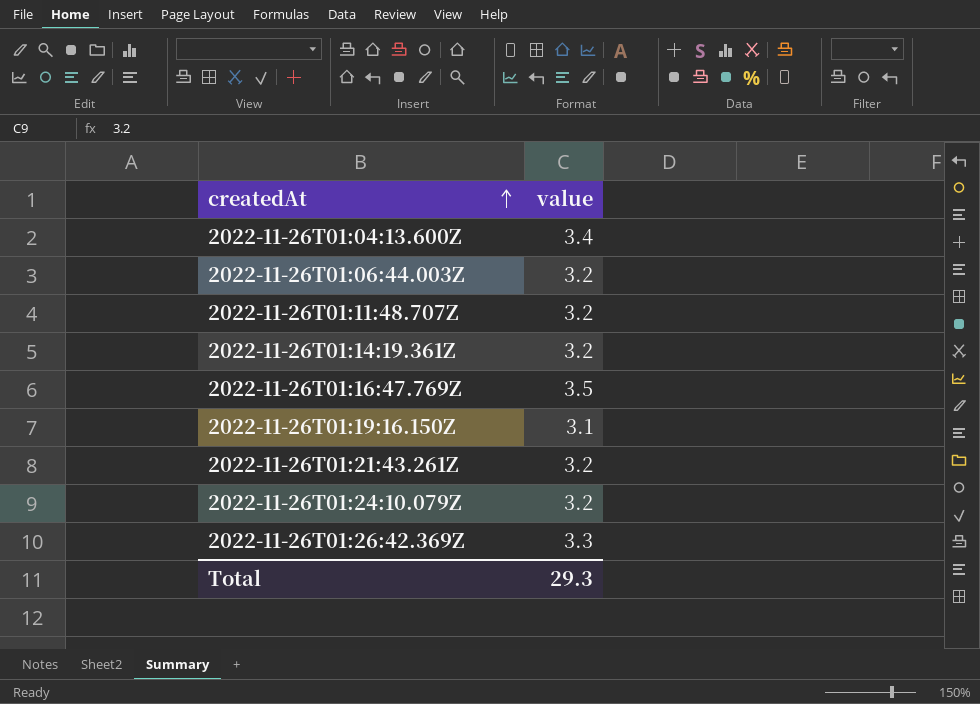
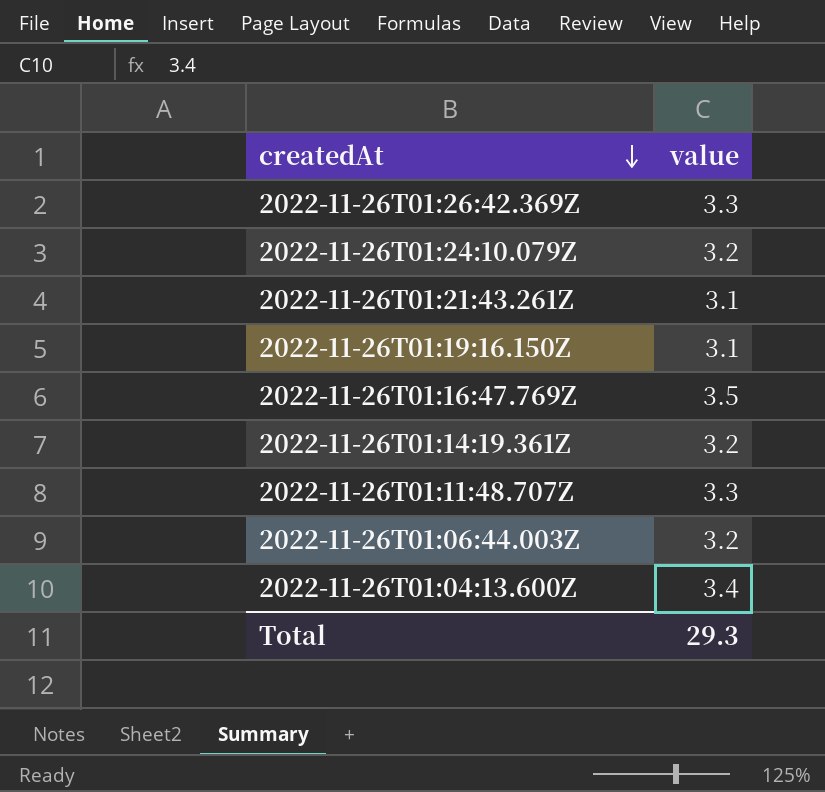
row order: createdAt ascending -> createdAt descending
2022-11-26T01:21:43.261Z | value: 3.2 -> 3.1
2022-11-26T01:11:48.707Z | value: 3.2 -> 3.3

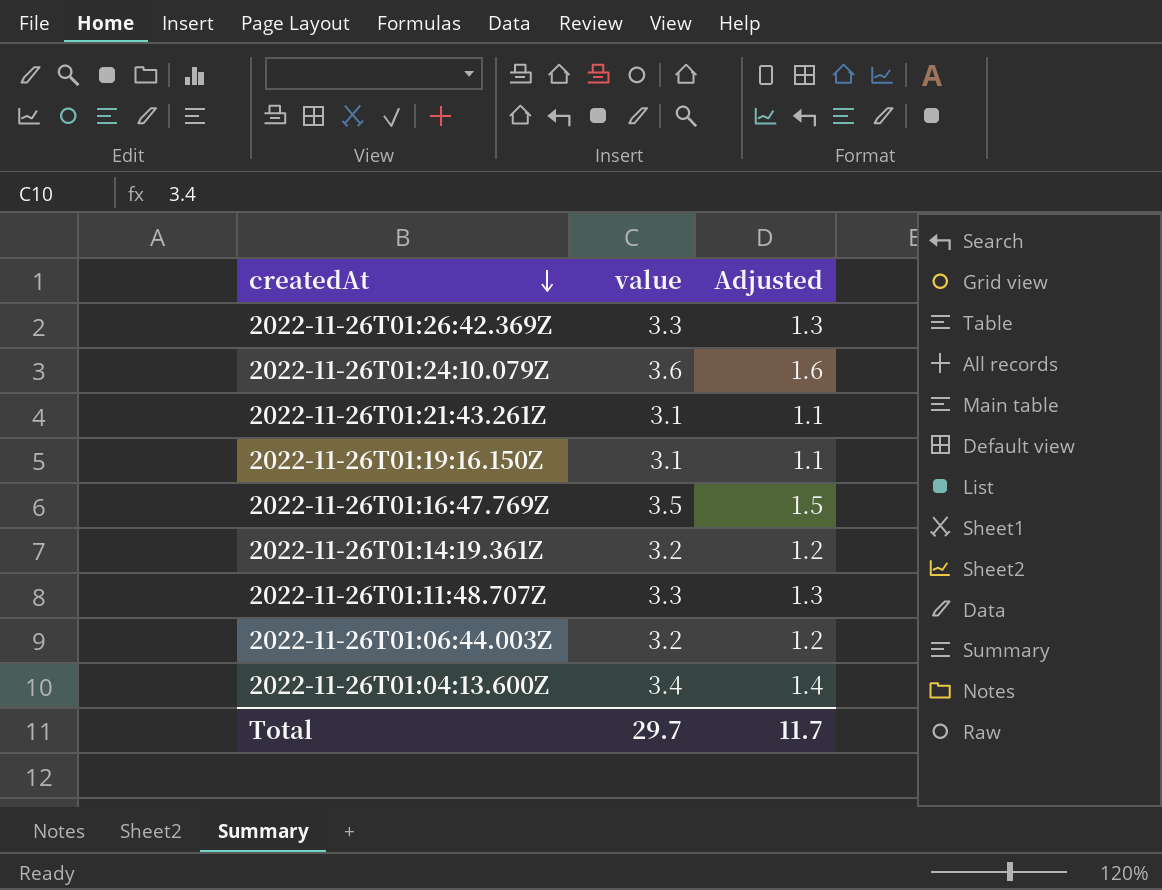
column Adjusted | formula: none -> [value] - 2
2022-11-26T01:24:10.079Z | value: 3.2 -> 3.6
Total | value: 29.3 -> 29.7

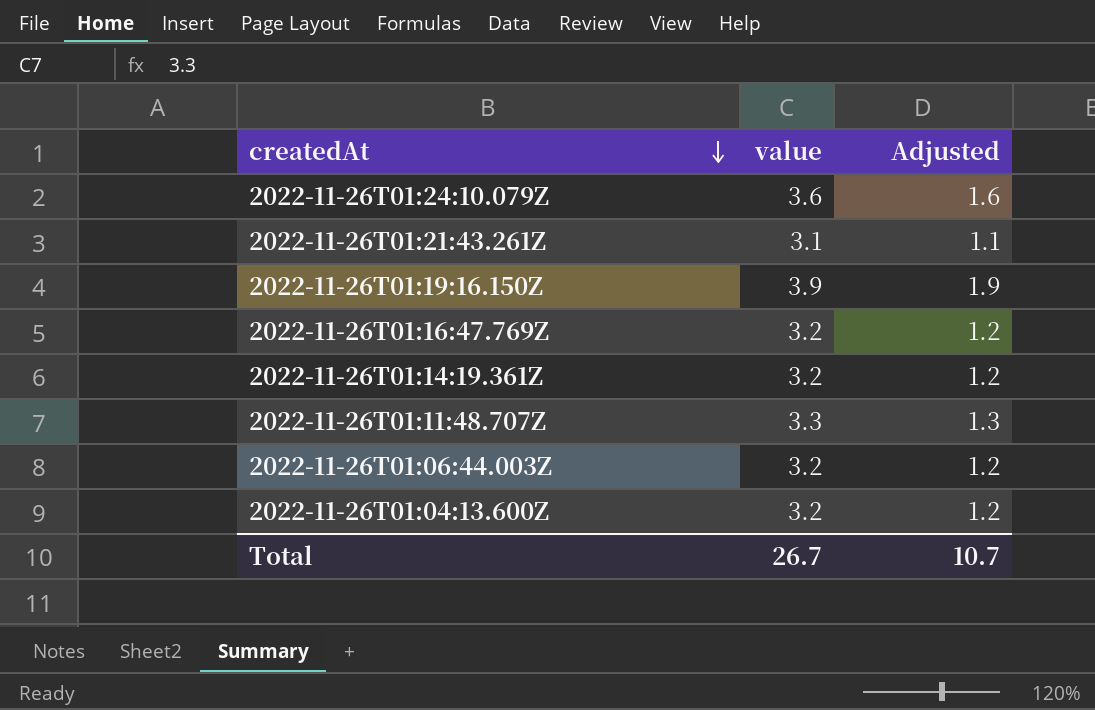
row 2022-11-26T01:26:42.369Z: 3.3 | 1.3 -> none
2022-11-26T01:19:16.150Z | value: 3.1 -> 3.9
2022-11-26T01:19:16.150Z | Adjusted: 1.1 -> 1.9
2022-11-26T01:16:47.769Z | value: 3.5 -> 3.2
2022-11-26T01:16:47.769Z | Adjusted: 1.5 -> 1.2
2022-11-26T01:04:13.600Z | value: 3.4 -> 3.2
2022-11-26T01:04:13.600Z | Adjusted: 1.4 -> 1.2
Total | value: 29.7 -> 26.7
Total | Adjusted: 11.7 -> 10.7

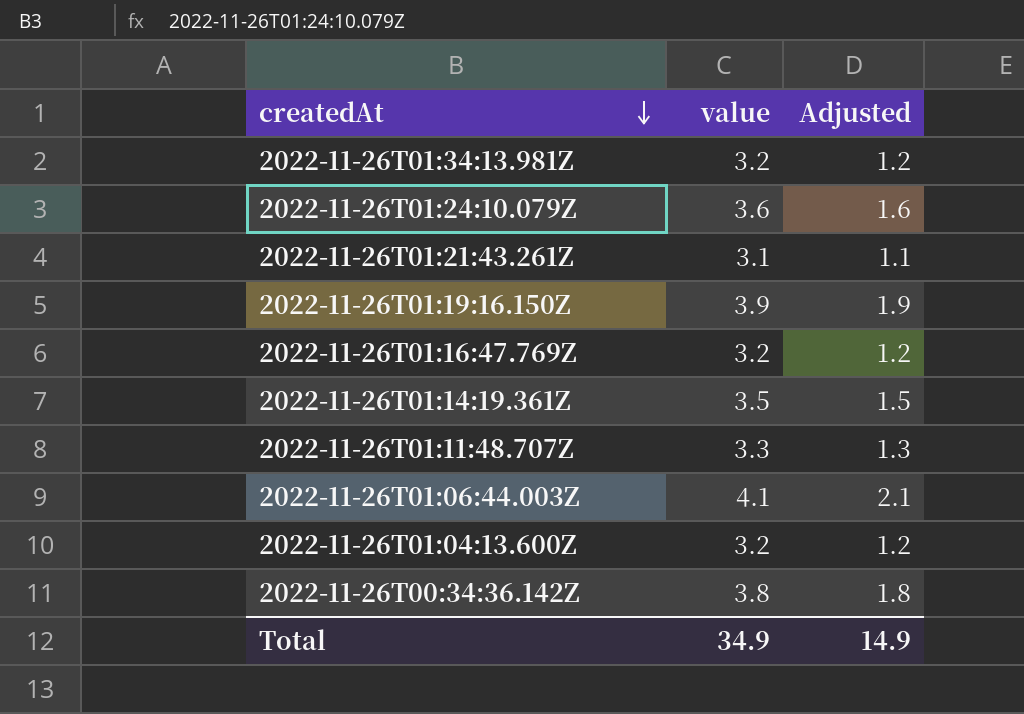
row 2022-11-26T01:34:13.981Z: none -> 3.2 | 1.2
2022-11-26T01:14:19.361Z | value: 3.2 -> 3.5
2022-11-26T01:14:19.361Z | Adjusted: 1.2 -> 1.5
2022-11-26T01:06:44.003Z | value: 3.2 -> 4.1
2022-11-26T01:06:44.003Z | Adjusted: 1.2 -> 2.1
row 2022-11-26T00:34:36.142Z: none -> 3.8 | 1.8
Total | value: 26.7 -> 34.9
Total | Adjusted: 10.7 -> 14.9

